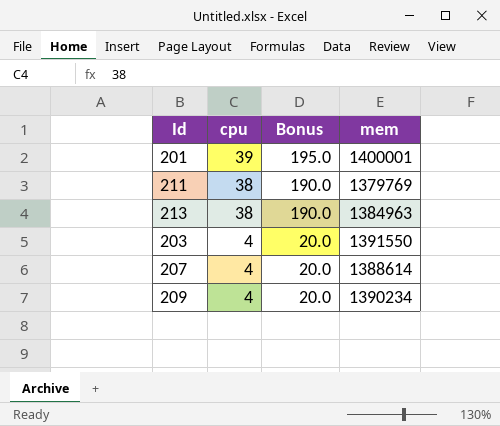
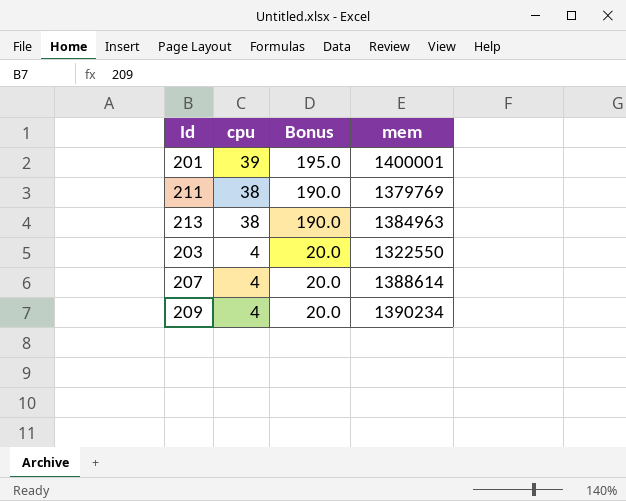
203 | mem: 1391550 -> 1322550

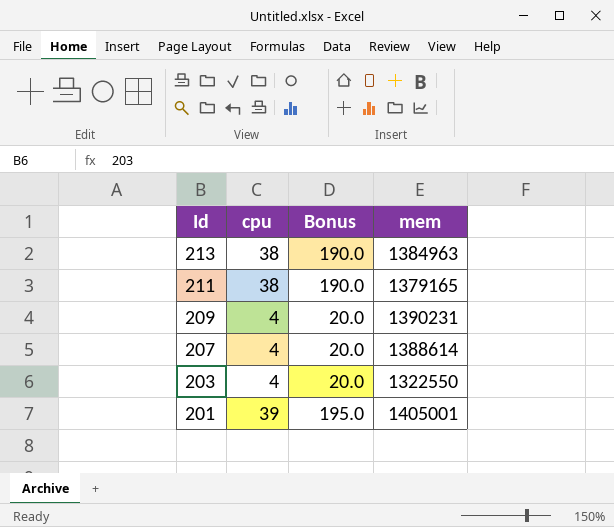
row order: cpu descending -> Id descending
211 | mem: 1379769 -> 1379165
209 | mem: 1390234 -> 1390231
201 | mem: 1400001 -> 1405001

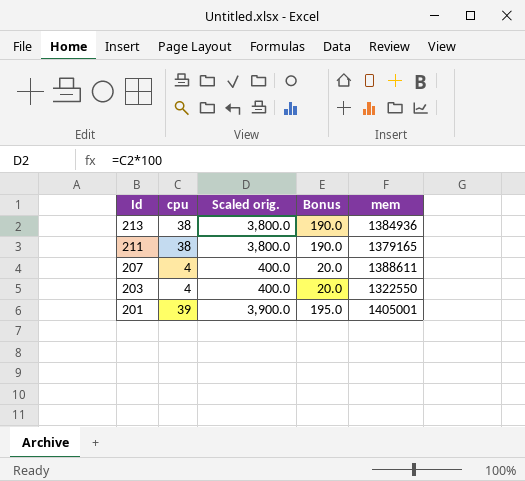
column Scaled orig. | formula: none -> [cpu] * 100
row 209: 4 | 20.0 | 1390231 -> none
213 | mem: 1384963 -> 1384936
207 | mem: 1388614 -> 1388611

